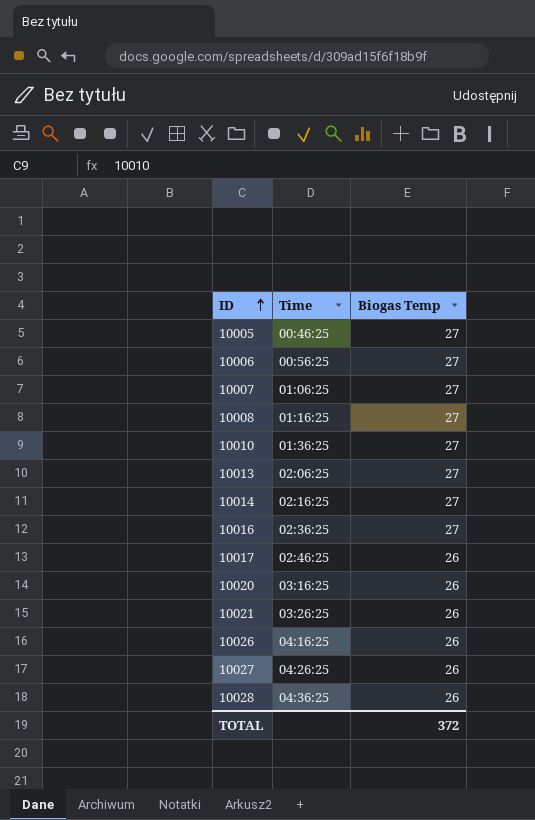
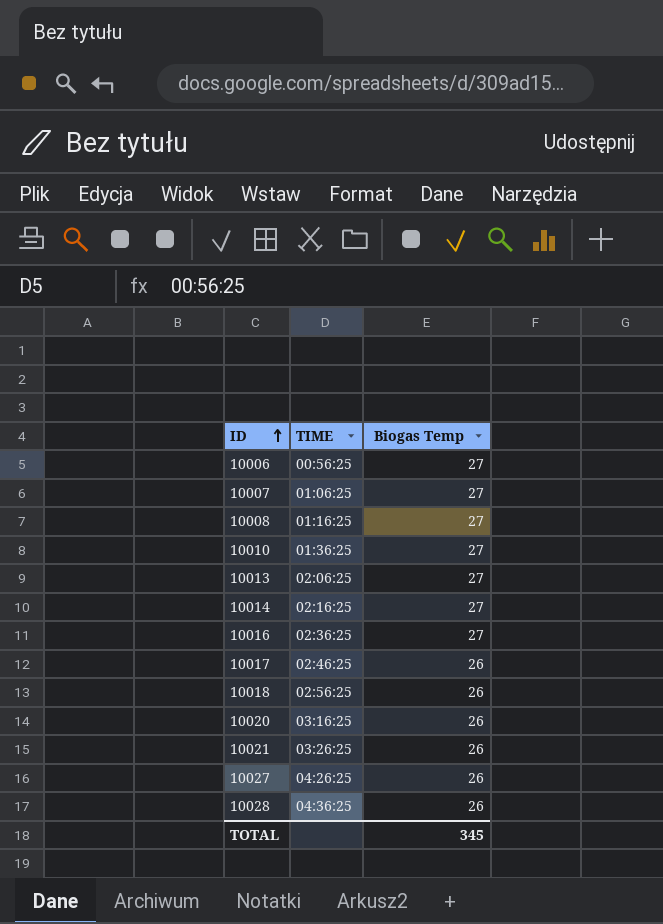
column name: Time -> TIME
row 10005: 00:46:25 | 27 -> none
row 10026: 04:16:25 | 26 -> none
row 10018: none -> 02:56:25 | 26
TOTAL | Biogas Temp: 372 -> 345

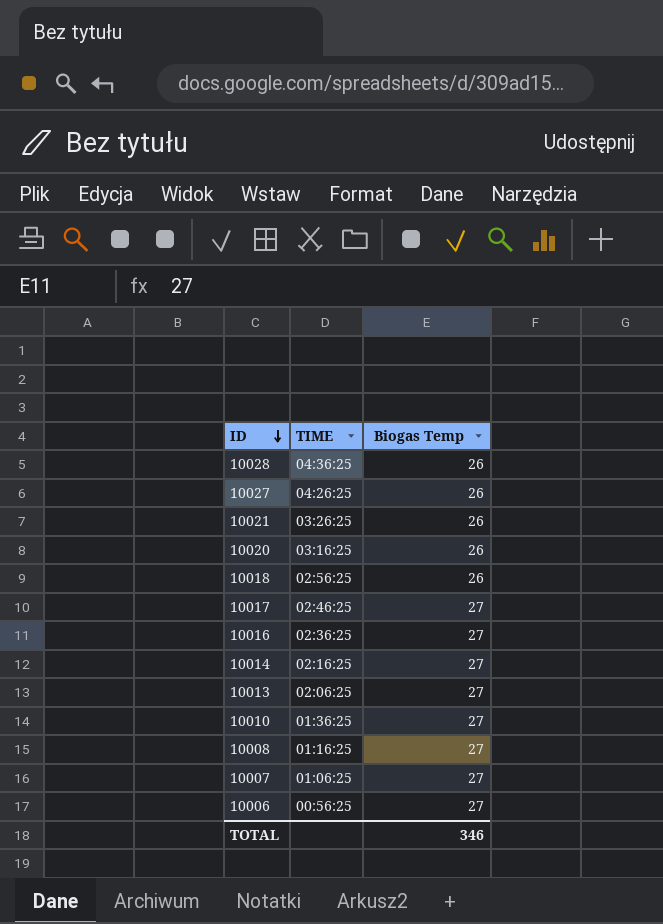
row order: ID ascending -> ID descending
10017 | Biogas Temp: 26 -> 27
TOTAL | Biogas Temp: 345 -> 346

